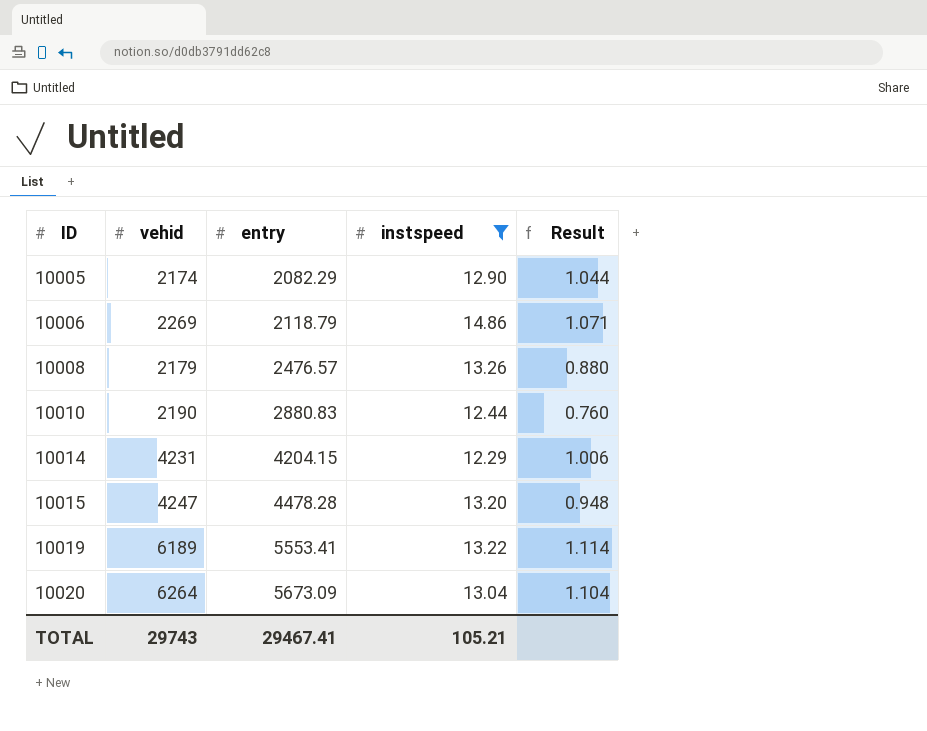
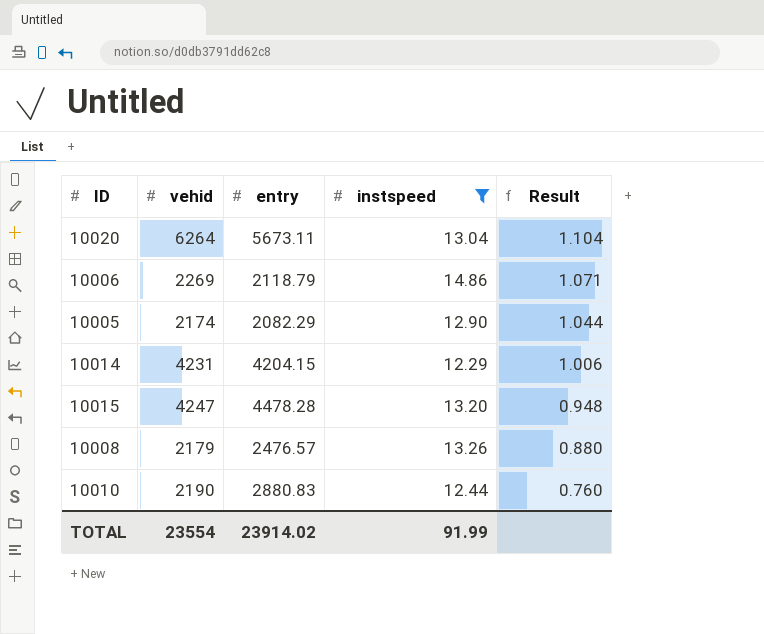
row order: ID ascending -> Result descending
row 10019: 6189 | 5553.41 | 13.22 | 1.114 -> none
10020 | entry: 5673.09 -> 5673.11
TOTAL | vehid: 29743 -> 23554
TOTAL | entry: 29467.41 -> 23914.02
TOTAL | instspeed: 105.21 -> 91.99

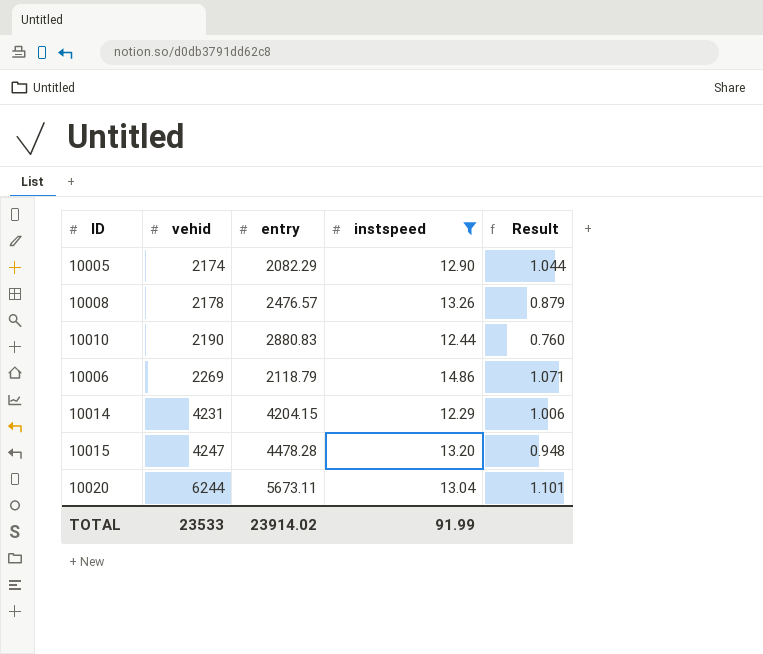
row order: Result descending -> vehid ascending
10008 | vehid: 2179 -> 2178
10008 | Result: 0.880 -> 0.879
10020 | vehid: 6264 -> 6244
10020 | Result: 1.104 -> 1.101
TOTAL | vehid: 23554 -> 23533

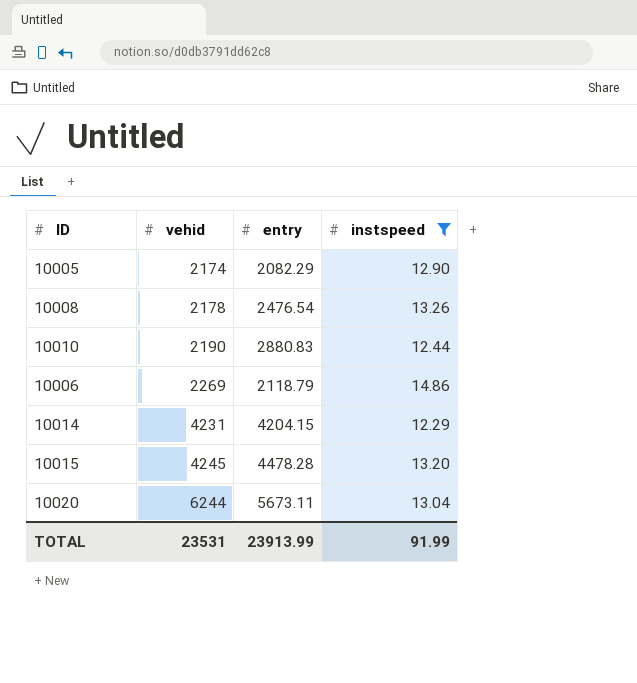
column Result | formula: [vehid] / [entry] -> none
10008 | entry: 2476.57 -> 2476.54
10015 | vehid: 4247 -> 4245
TOTAL | vehid: 23533 -> 23531
TOTAL | entry: 23914.02 -> 23913.99

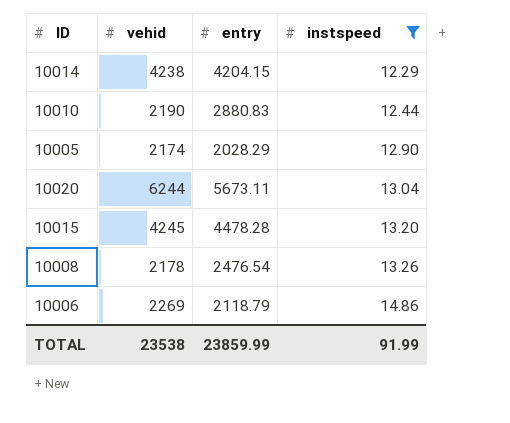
row order: vehid ascending -> instspeed ascending
10014 | vehid: 4231 -> 4238
10005 | entry: 2082.29 -> 2028.29
TOTAL | vehid: 23531 -> 23538
TOTAL | entry: 23913.99 -> 23859.99

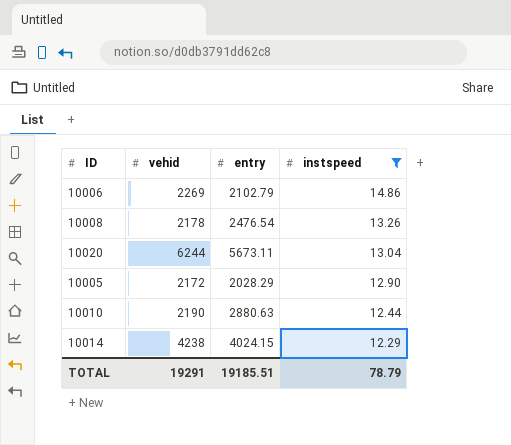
row order: instspeed ascending -> instspeed descending
row 10015: 4245 | 4478.28 | 13.20 -> none
10006 | entry: 2118.79 -> 2102.79
10005 | vehid: 2174 -> 2172
10010 | entry: 2880.83 -> 2880.63
10014 | entry: 4204.15 -> 4024.15
TOTAL | vehid: 23538 -> 19291
TOTAL | entry: 23859.99 -> 19185.51
TOTAL | instspeed: 91.99 -> 78.79

